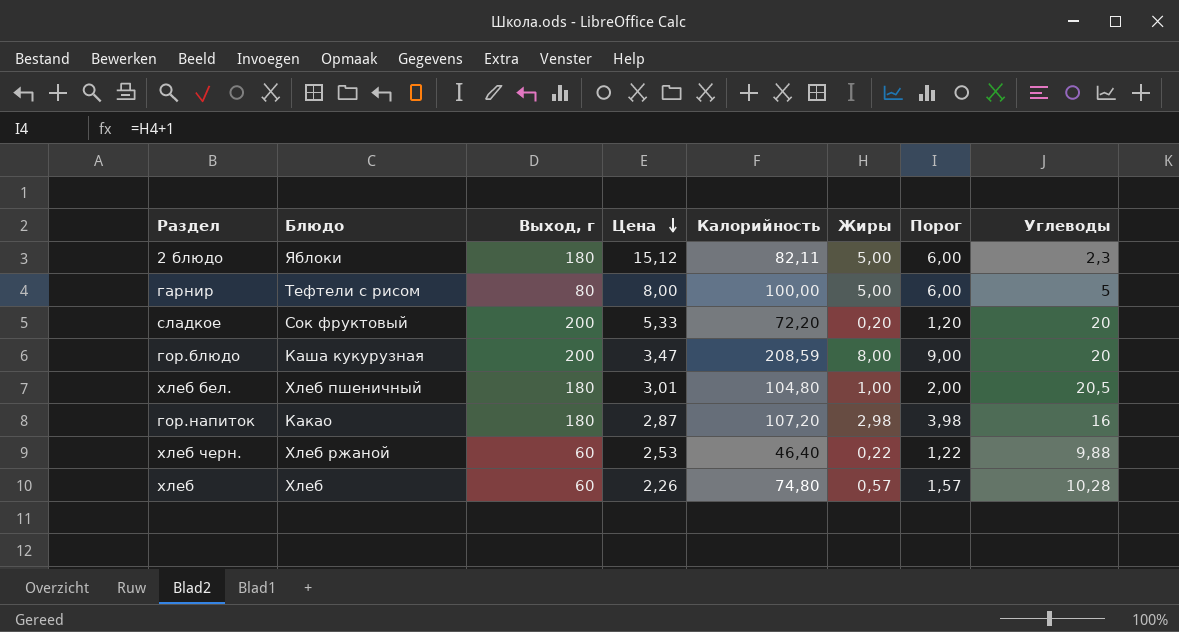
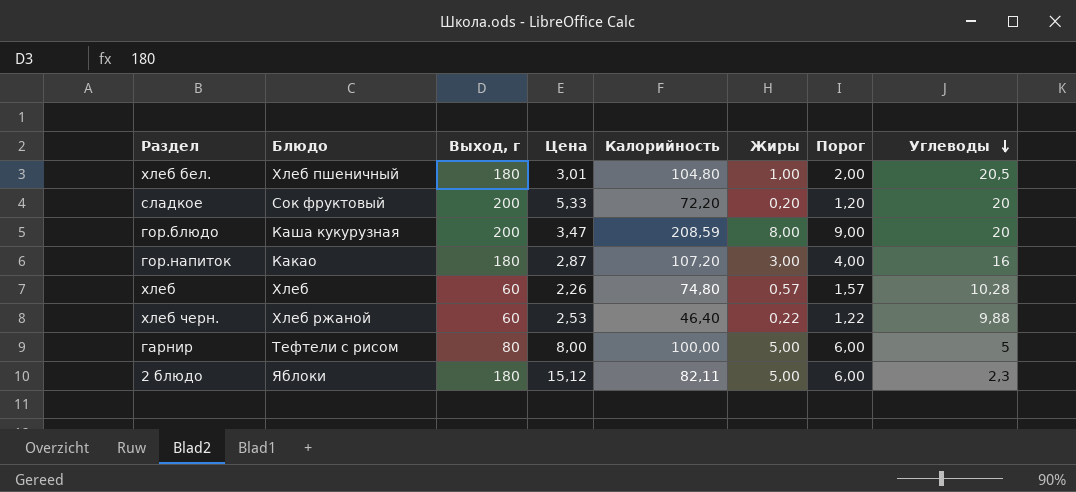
row order: Цена descending -> Углеводы descending
гор.напиток | Жиры: 2,98 -> 3,00
гор.напиток | Порог: 3,98 -> 4,00

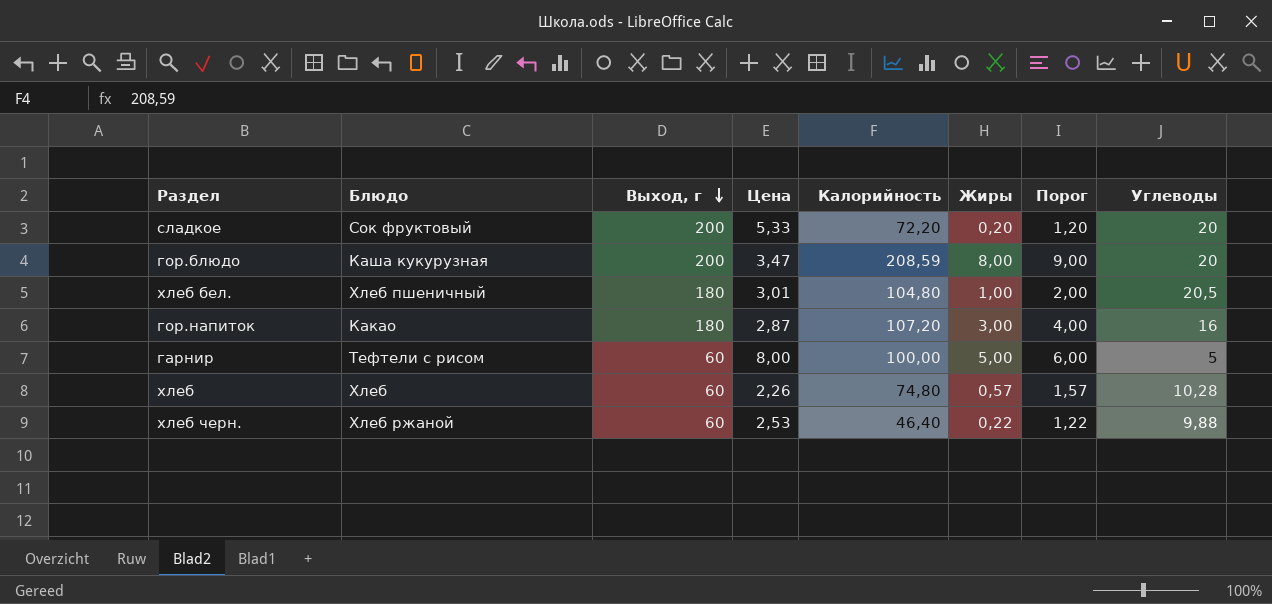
row order: Углеводы descending -> Выход, г descending
row 2 блюдо: Яблоки | 180 | 15,12 | 82,11 | 5,00 | 6,00 | 2,3 -> none
гарнир | Выход, г: 80 -> 60

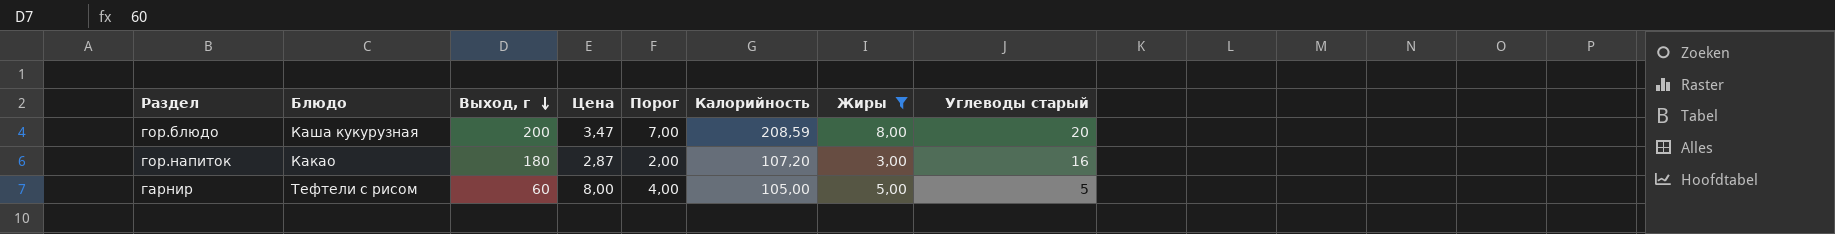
filter: none -> Жиры >= 3,00
column Порог | formula: [Жиры] + 1 -> [Жиры] - 1
column Порог | position: 7 -> 5
column name: Углеводы -> Углеводы старый
гарнир | Калорийность: 100,00 -> 105,00

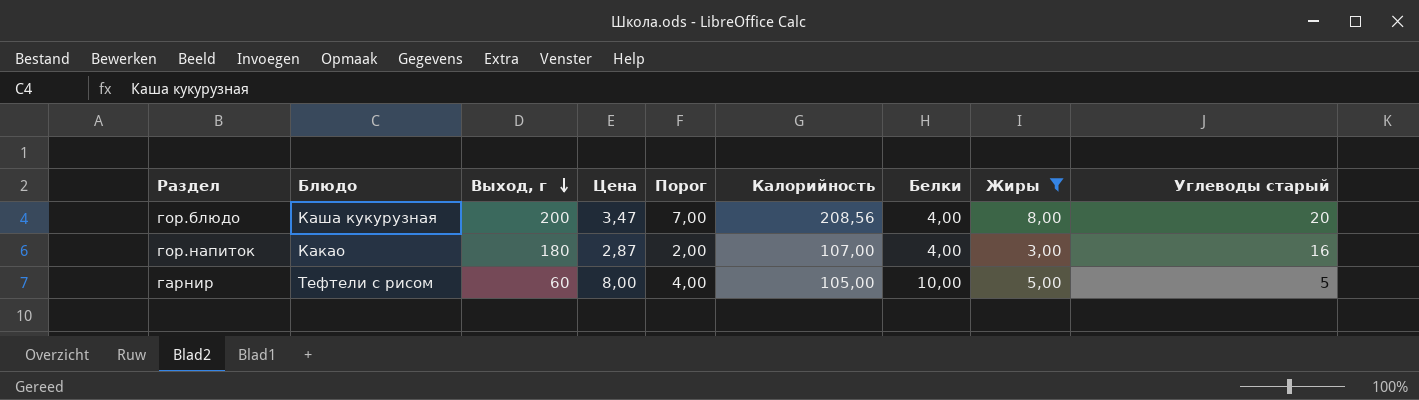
column Белки | position: none -> 7
гор.блюдо | Калорийность: 208,59 -> 208,56
гор.напиток | Калорийность: 107,20 -> 107,00

